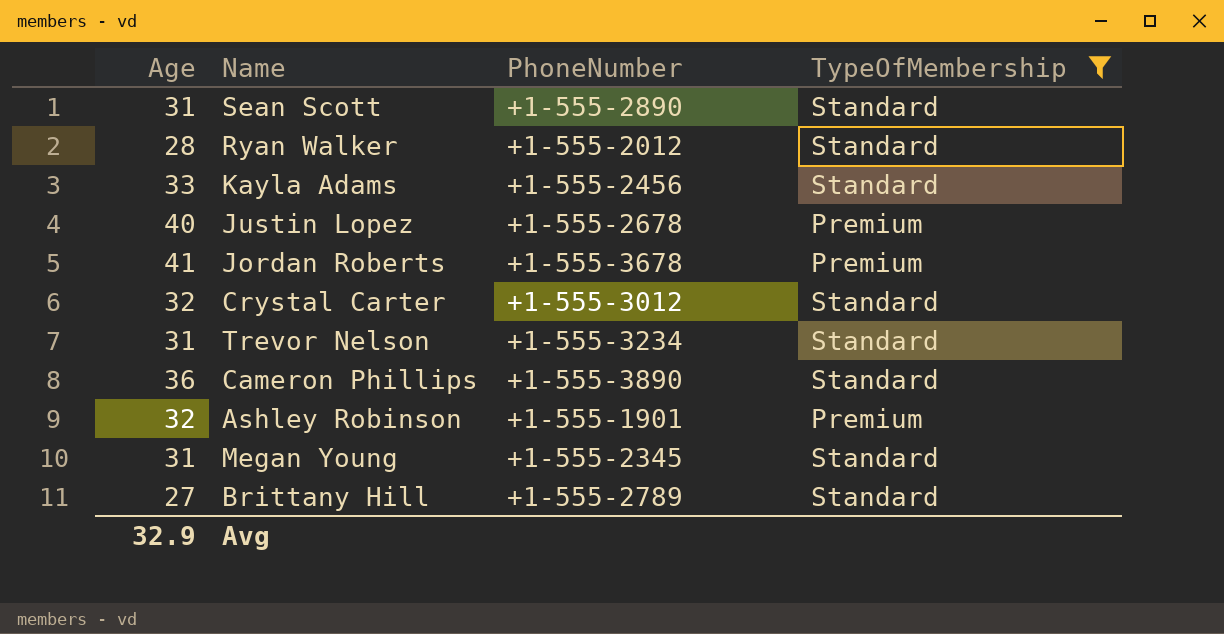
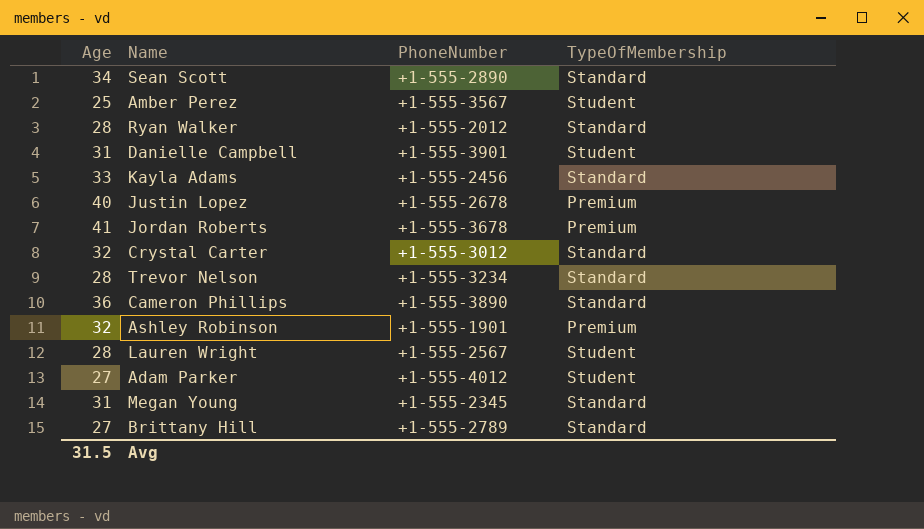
filter: TypeOfMembership != Student -> none
Sean Scott | Age: 31 -> 34
Trevor Nelson | Age: 31 -> 28
Avg | Age: 32.9 -> 31.5

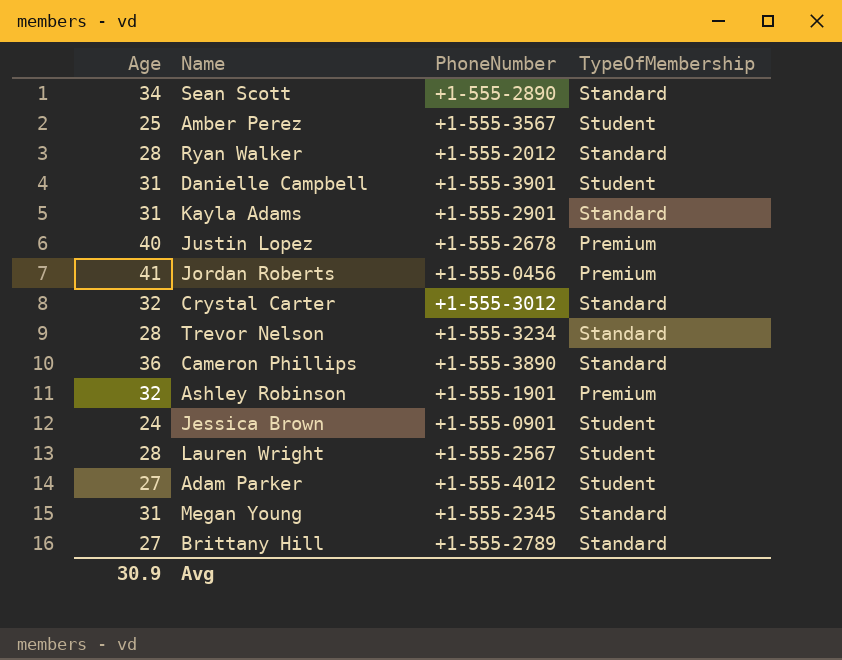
Kayla Adams | Age: 33 -> 31
Kayla Adams | PhoneNumber: +1-555-2456 -> +1-555-2901
Jordan Roberts | PhoneNumber: +1-555-3678 -> +1-555-0456
row Jessica Brown: none -> 24 | +1-555-0901 | Student
Avg | Age: 31.5 -> 30.9

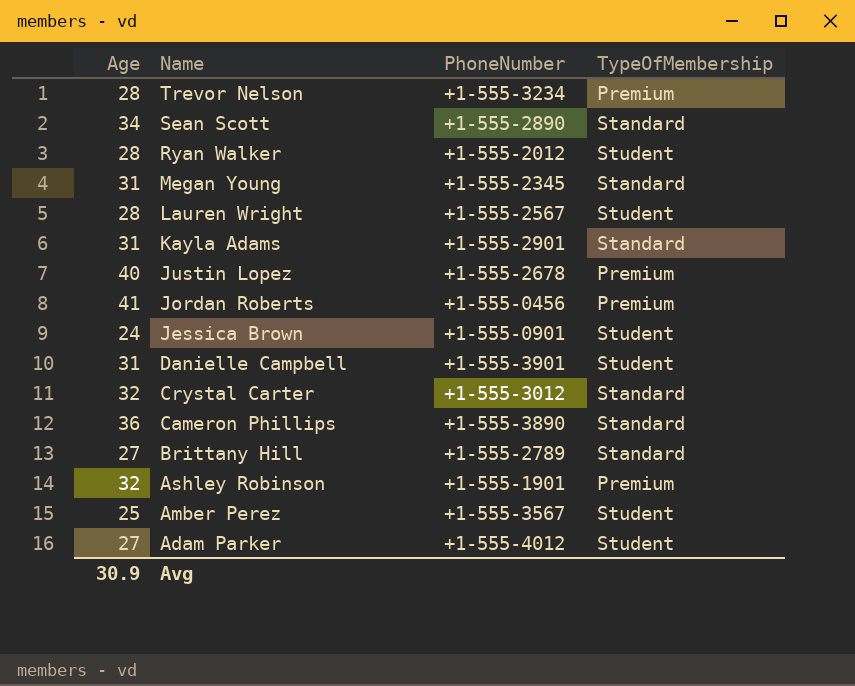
row order: none -> Name descending
Trevor Nelson | TypeOfMembership: Standard -> Premium
Ryan Walker | TypeOfMembership: Standard -> Student

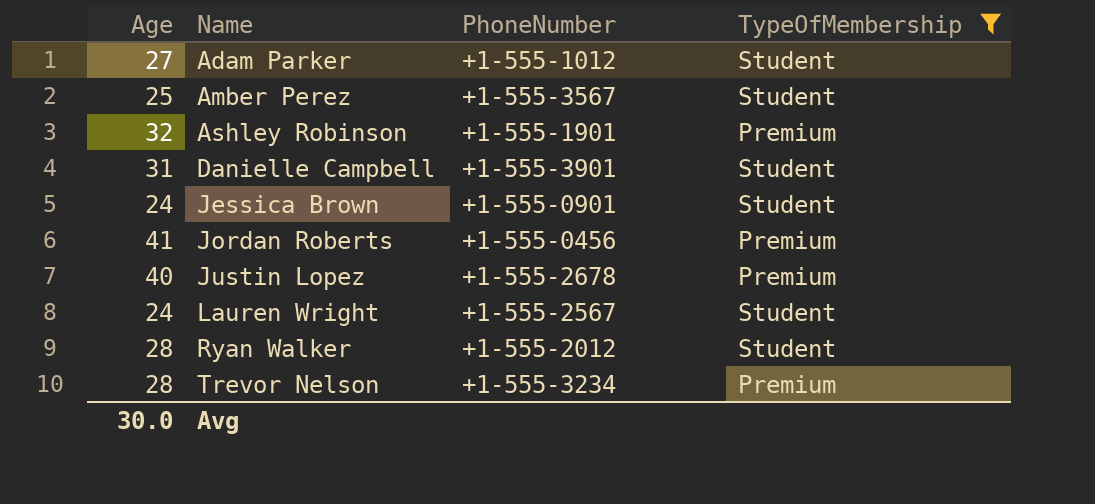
filter: none -> TypeOfMembership != Standard
row order: Name descending -> Name ascending
Adam Parker | PhoneNumber: +1-555-4012 -> +1-555-1012
Lauren Wright | Age: 28 -> 24
Avg | Age: 30.9 -> 30.0

